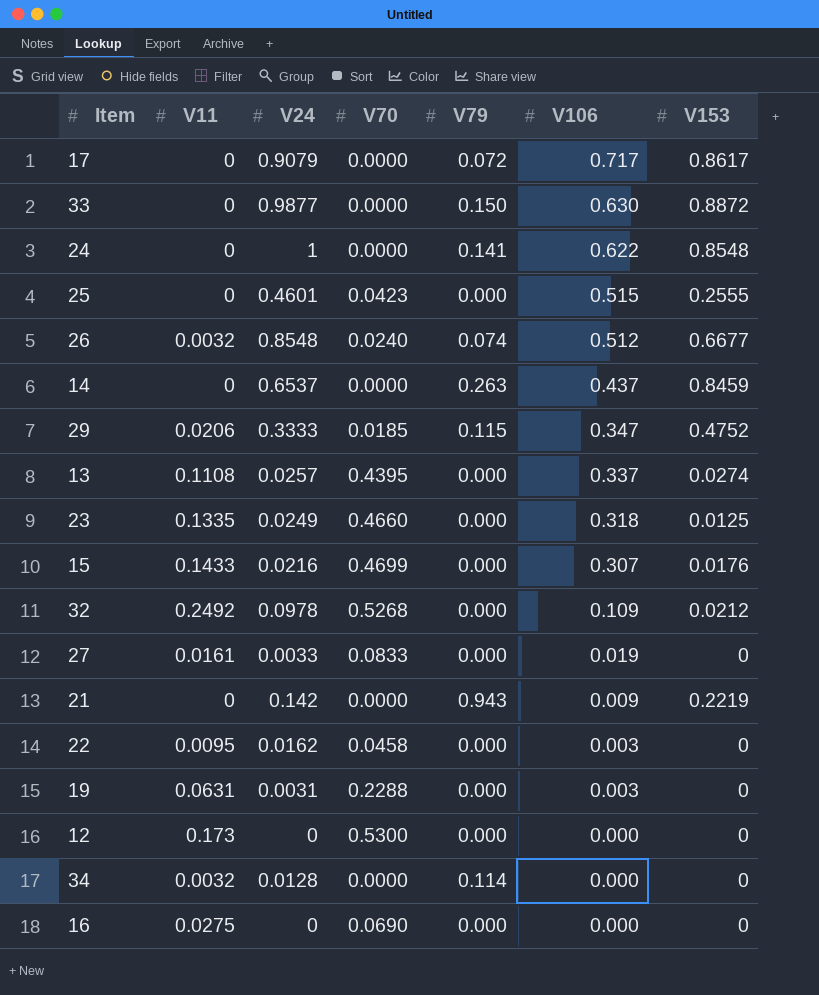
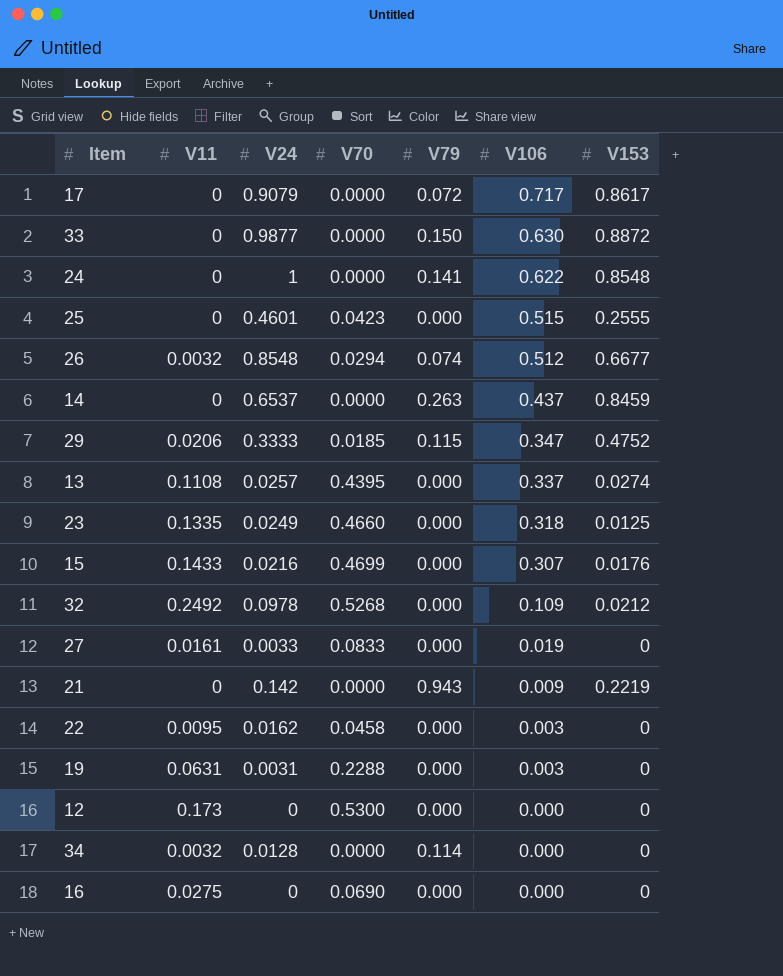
26 | V70: 0.0240 -> 0.0294

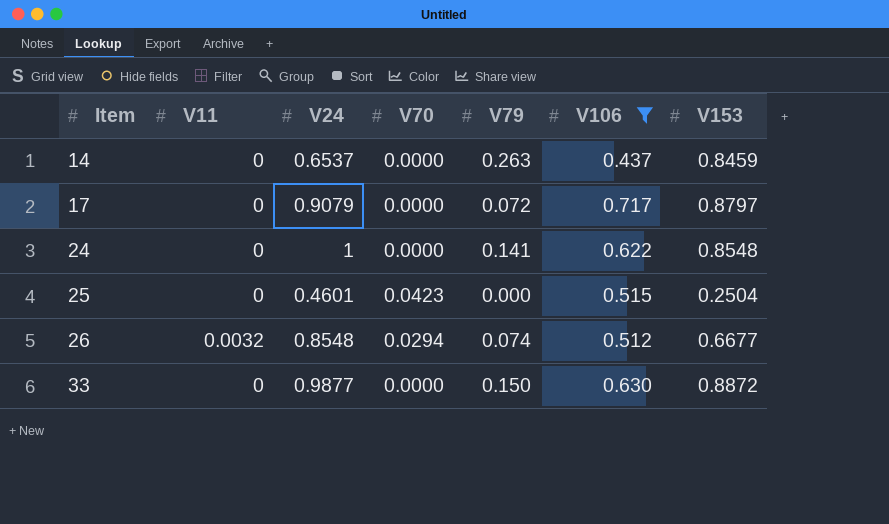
filter: none -> V106 >= 0.437
row order: V106 descending -> Item ascending
17 | V153: 0.8617 -> 0.8797
25 | V153: 0.2555 -> 0.2504

